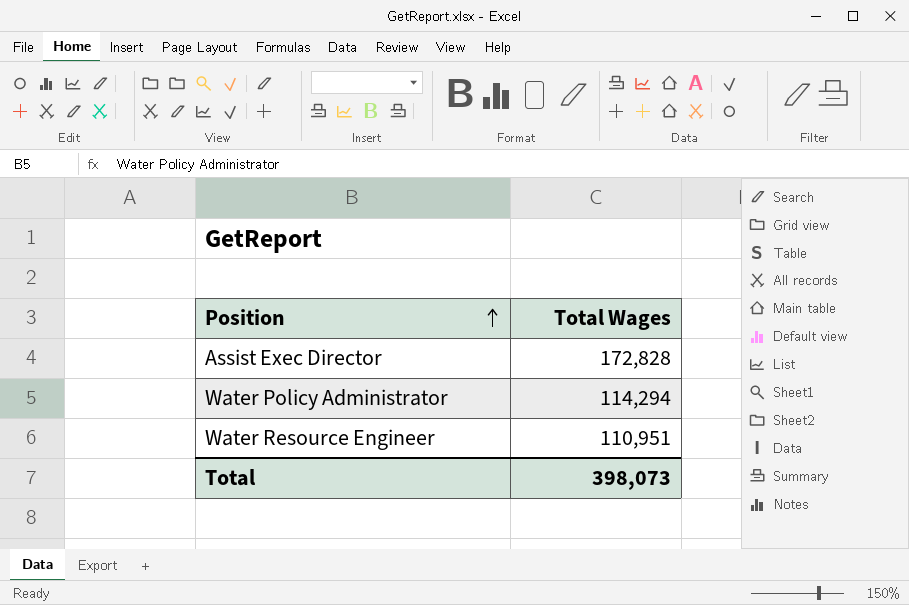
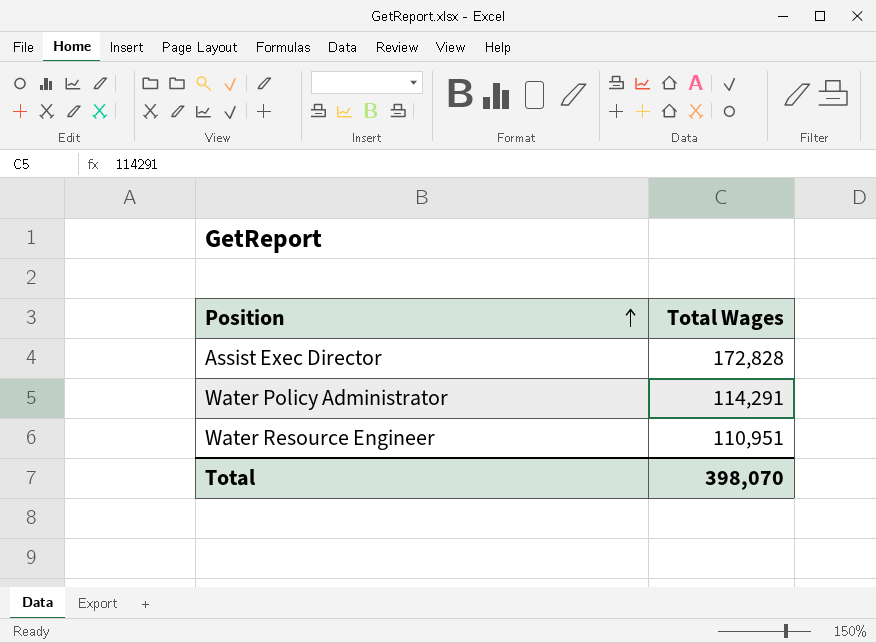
Water Policy Administrator | Total Wages: 114,294 -> 114,291
Total | Total Wages: 398,073 -> 398,070

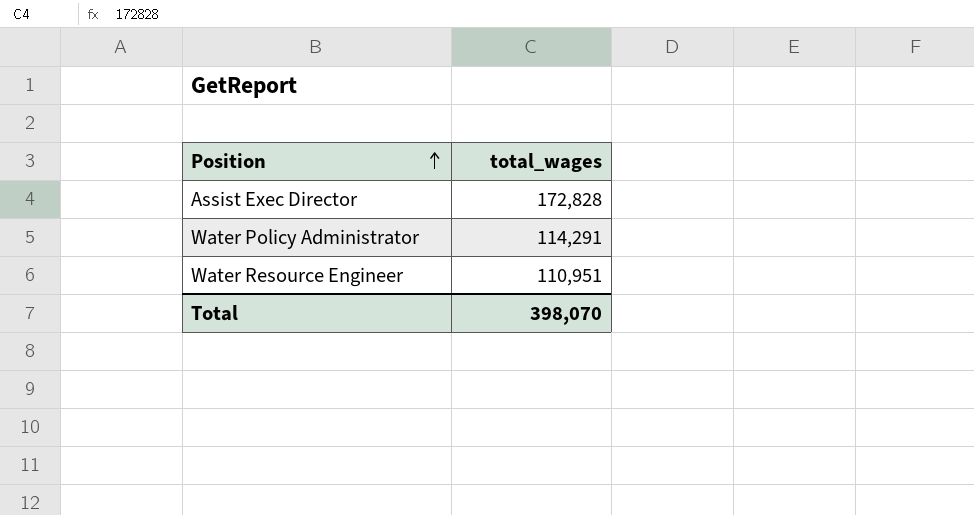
column name: Total Wages -> total_wages

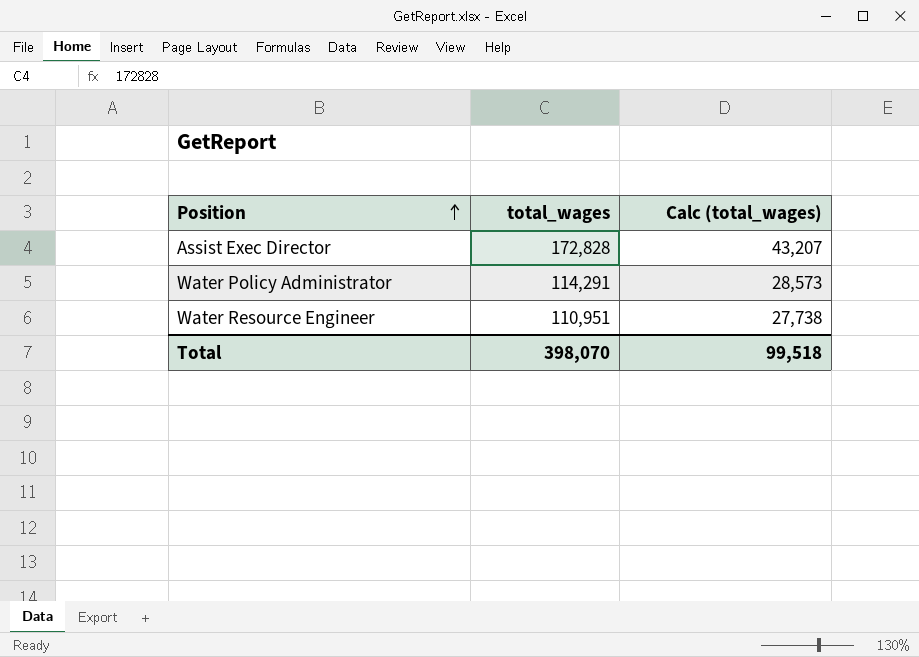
column Calc (total_wages) | formula: none -> [total_wages] * 0.25

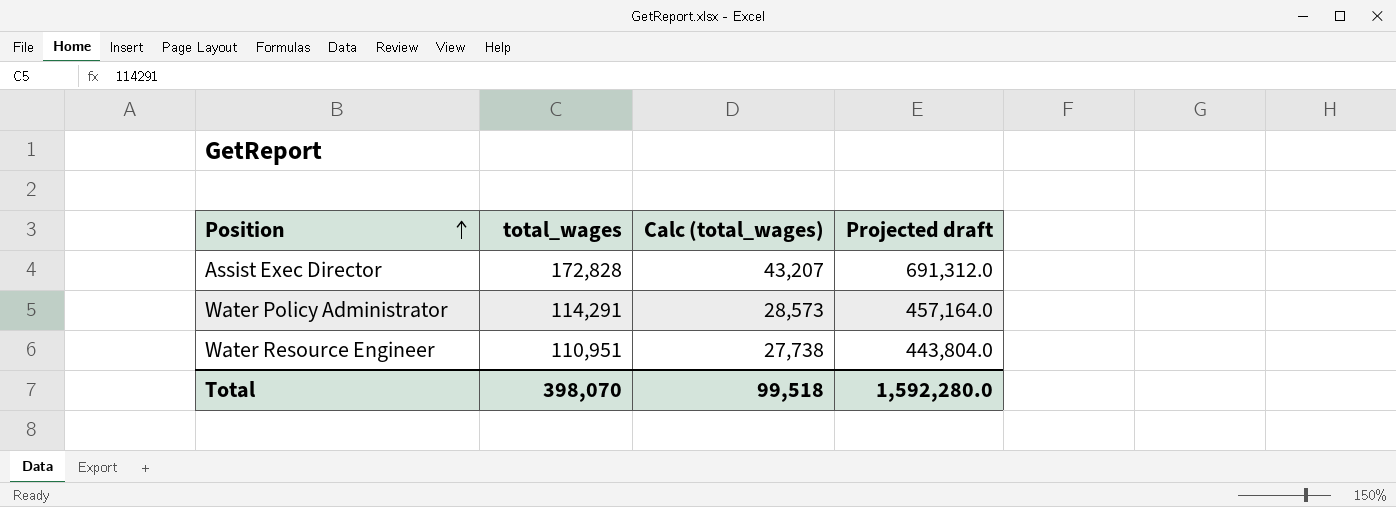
column Projected draft | formula: none -> [total_wages] * 4

